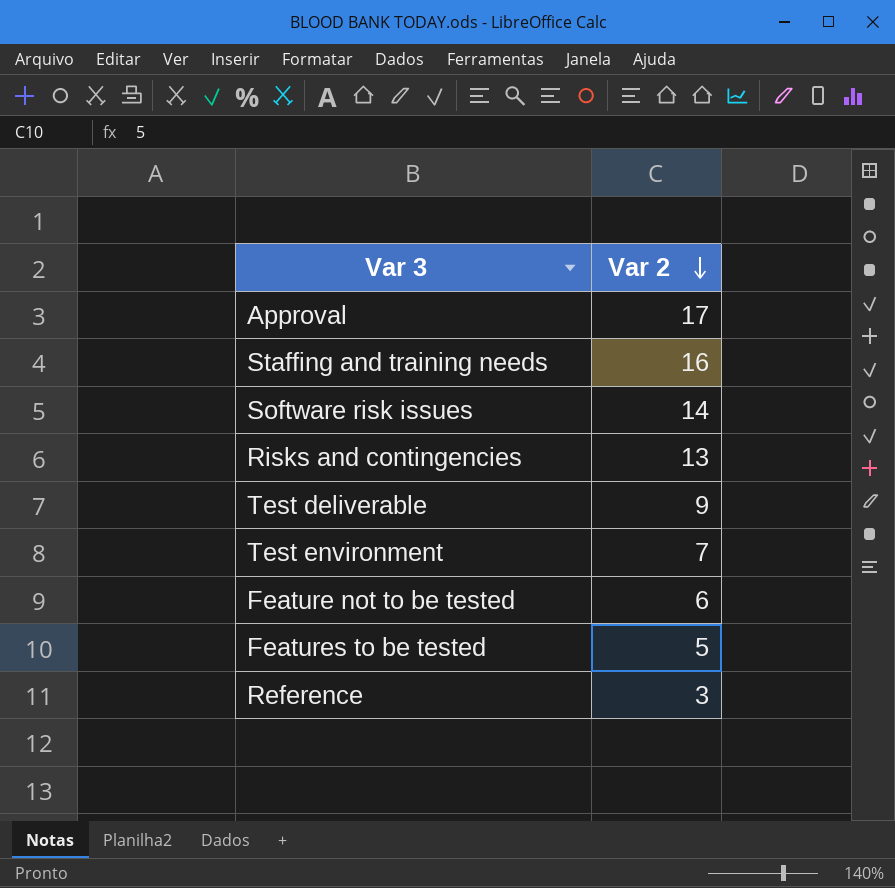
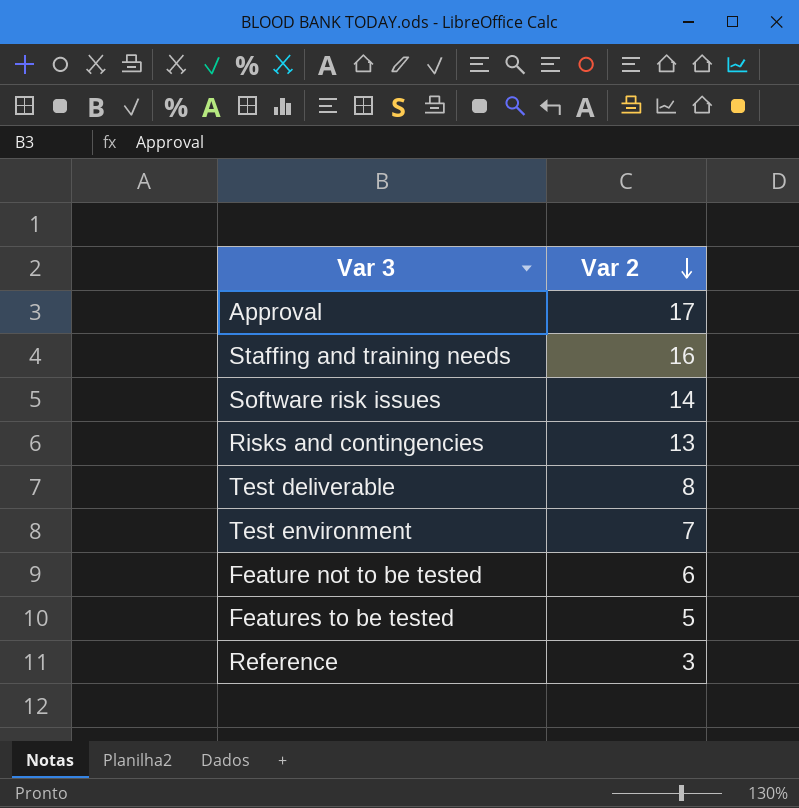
Test deliverable | Var 2: 9 -> 8

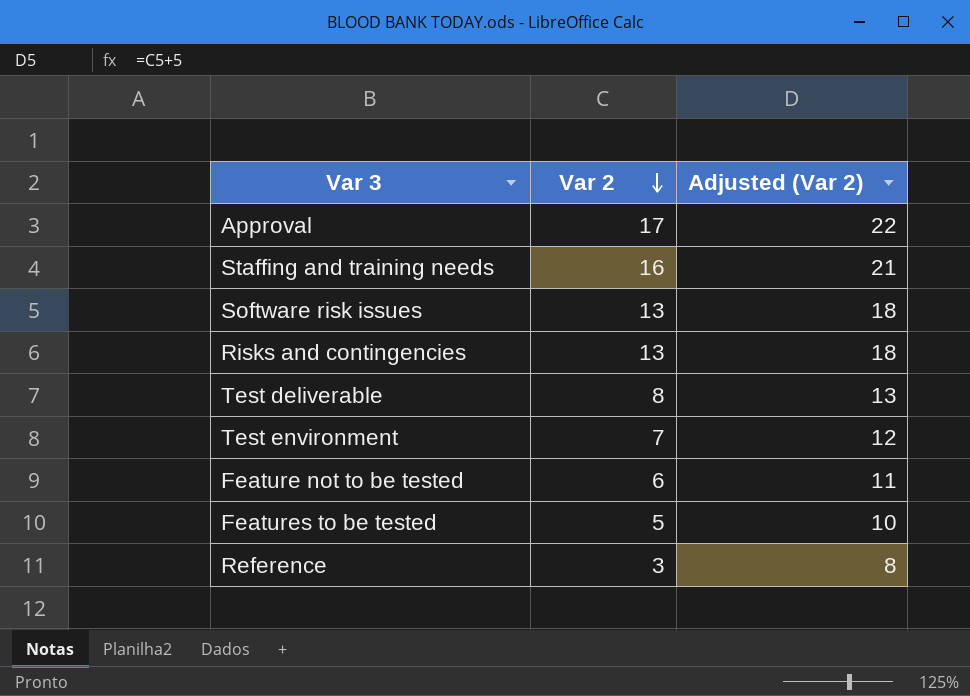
column Adjusted (Var 2) | formula: none -> [Var 2] + 5
Software risk issues | Var 2: 14 -> 13

